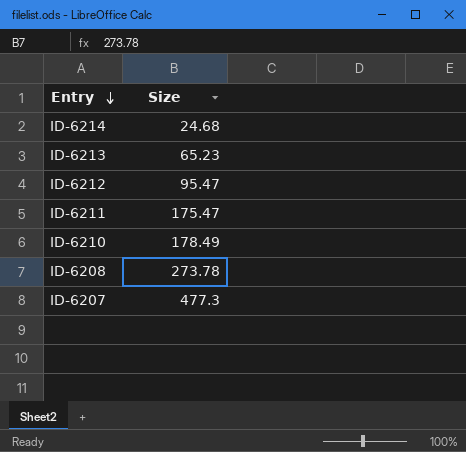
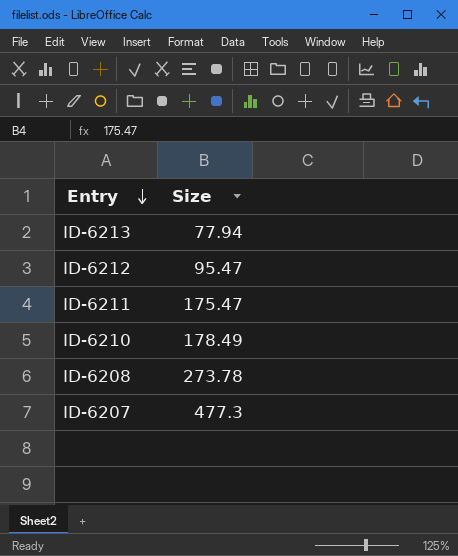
row ID-6214: 24.68 -> none
ID-6213 | Size: 65.23 -> 77.94

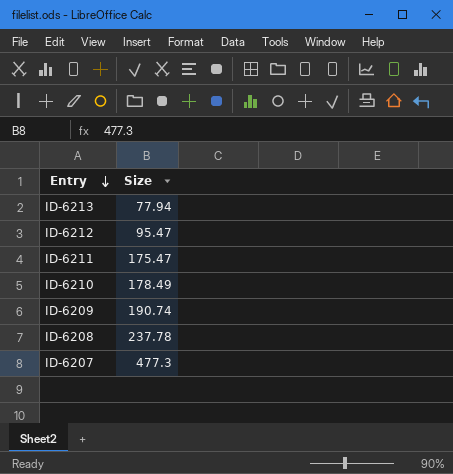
row ID-6209: none -> 190.74
ID-6208 | Size: 273.78 -> 237.78

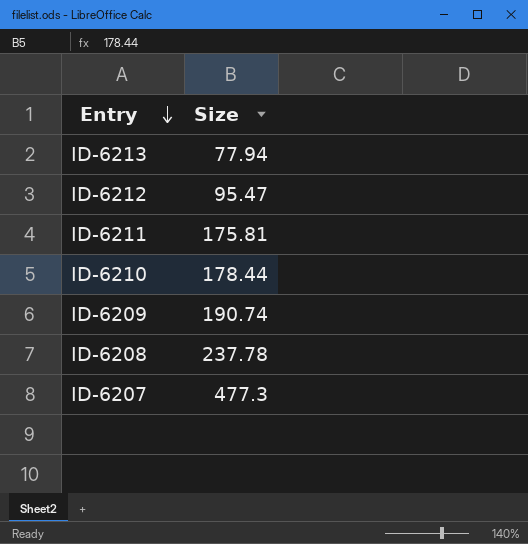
ID-6211 | Size: 175.47 -> 175.81
ID-6210 | Size: 178.49 -> 178.44

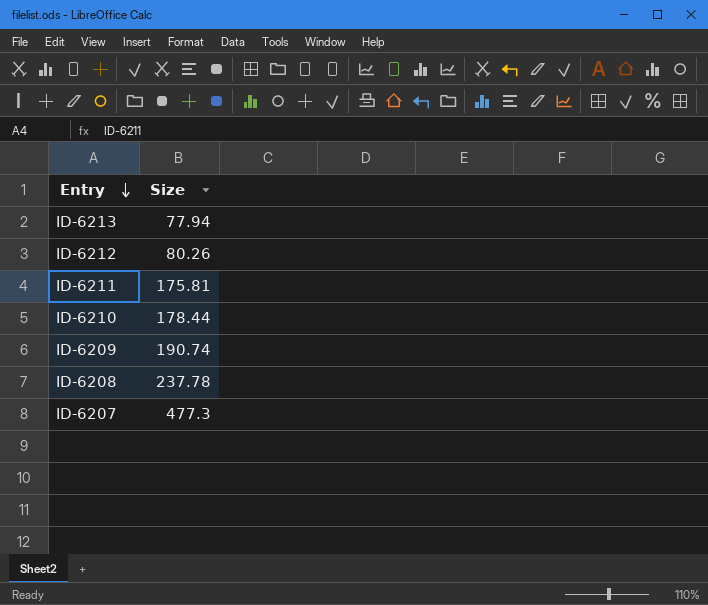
ID-6212 | Size: 95.47 -> 80.26

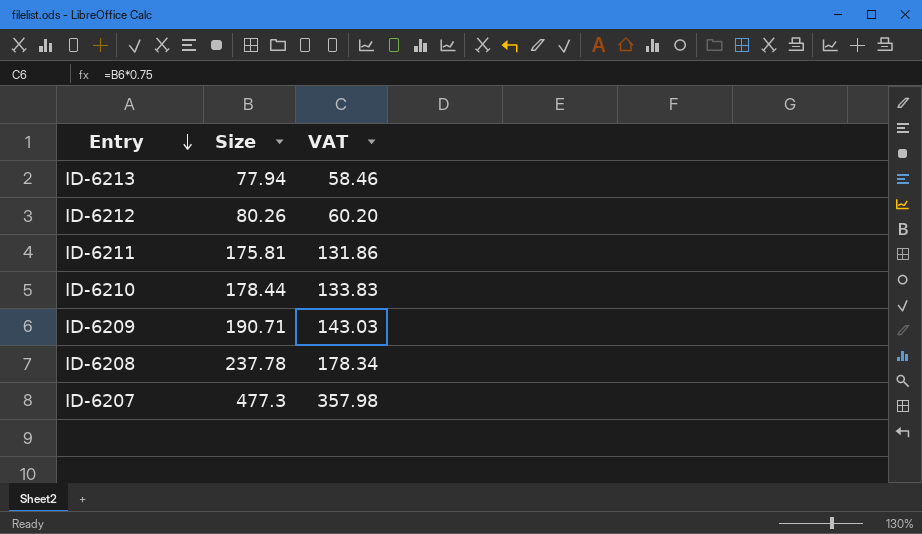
column VAT | formula: none -> [Size] * 0.75
ID-6209 | Size: 190.74 -> 190.71

